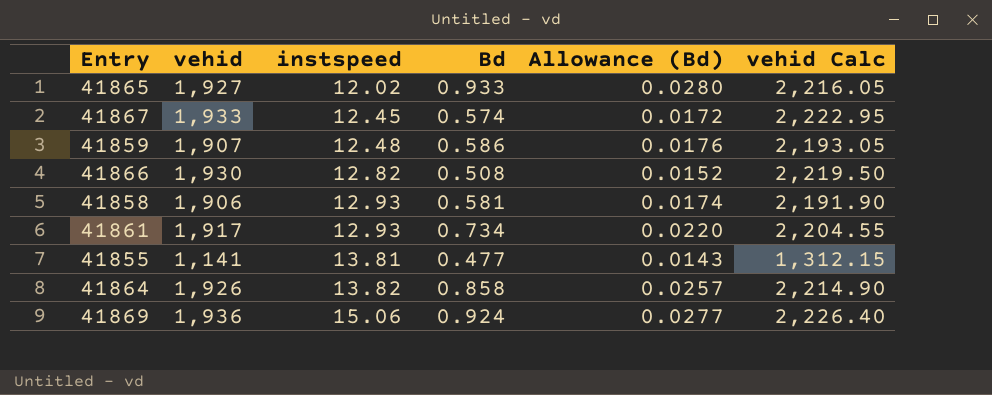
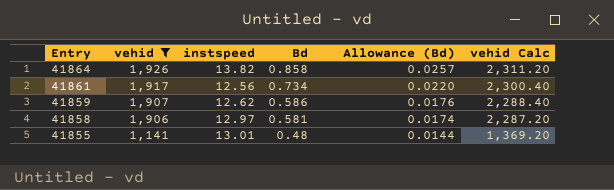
filter: none -> vehid <= 1,926
row order: instspeed ascending -> Entry descending
column vehid Calc | formula: [vehid] * 1.15 -> [vehid] * 1.2
41861 | instspeed: 12.93 -> 12.56
41859 | instspeed: 12.48 -> 12.62
41858 | instspeed: 12.93 -> 12.97
41855 | instspeed: 13.81 -> 13.01
41855 | Bd: 0.477 -> 0.48
41855 | Allowance (Bd): 0.0143 -> 0.0144

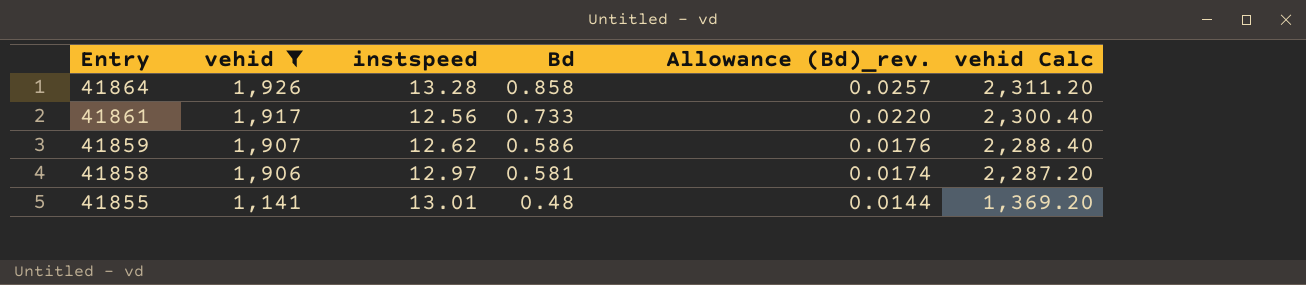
column name: Allowance (Bd) -> Allowance (Bd)_rev.
41864 | instspeed: 13.82 -> 13.28
41861 | Bd: 0.734 -> 0.733

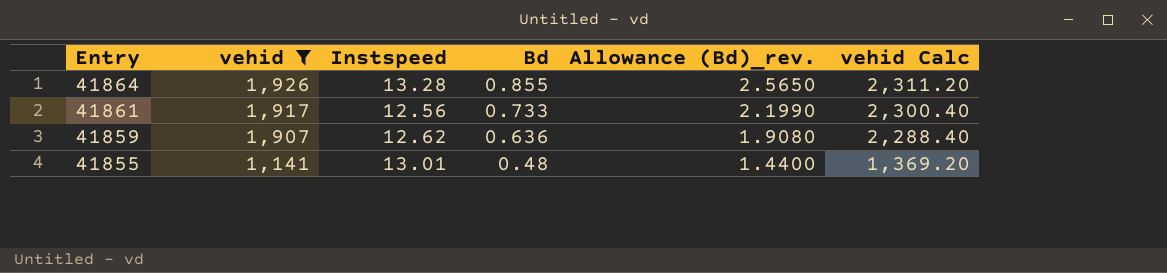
column name: instspeed -> Instspeed
column Allowance (Bd)_rev. | formula: [Bd] * 0.03 -> [Bd] * 3
row 41858: 1,906 | 12.97 | 0.581 | 0.0174 | 2,287.20 -> none
41864 | Bd: 0.858 -> 0.855
41859 | Bd: 0.586 -> 0.636

